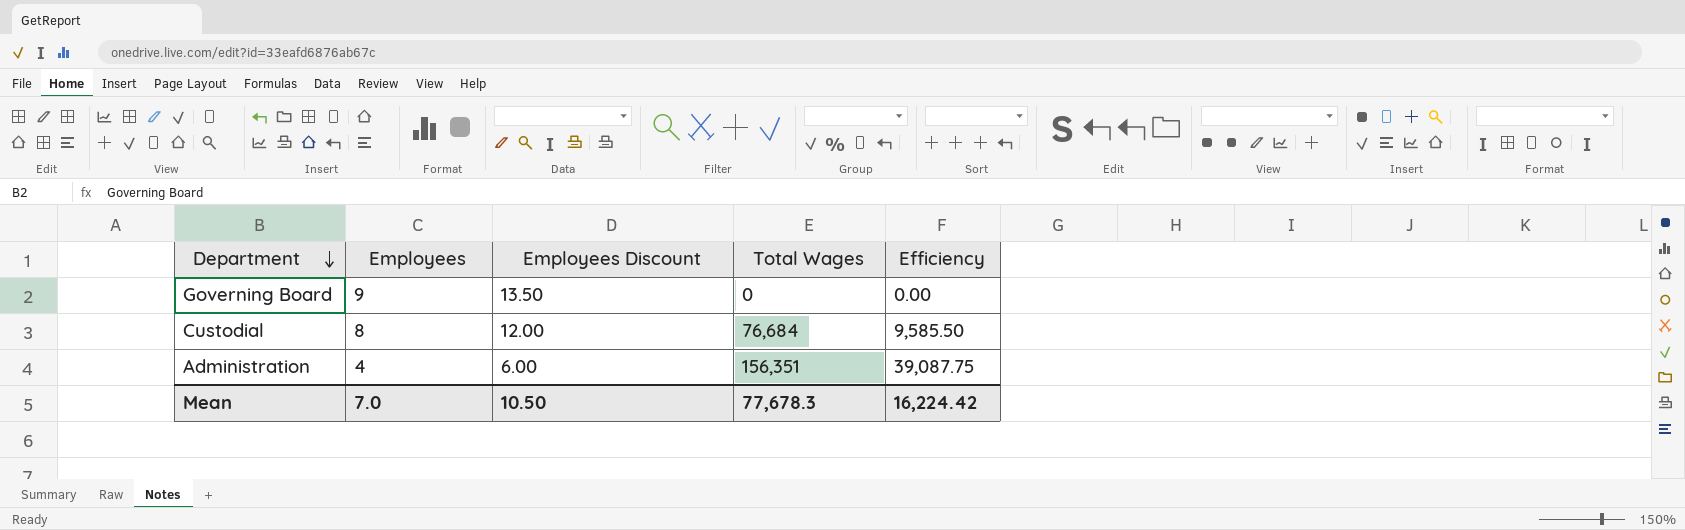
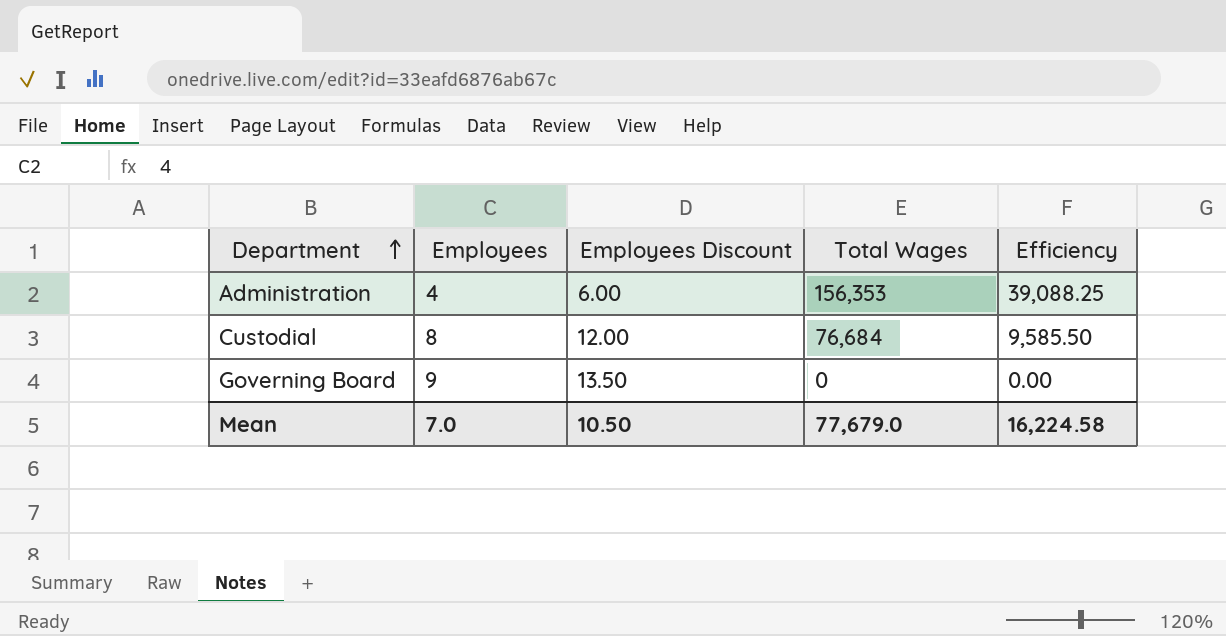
row order: Department descending -> Department ascending
Administration | Total Wages: 156,351 -> 156,353
Administration | Efficiency: 39,087.75 -> 39,088.25
Mean | Total Wages: 77,678.3 -> 77,679.0
Mean | Efficiency: 16,224.42 -> 16,224.58

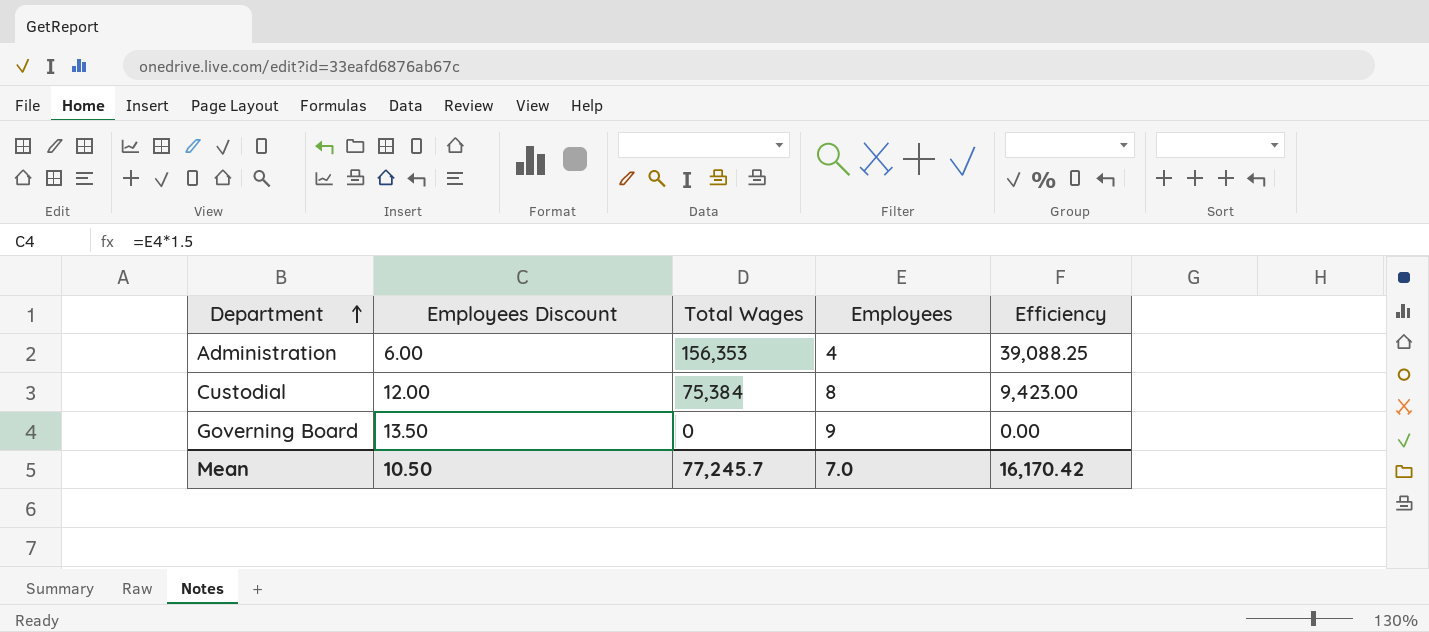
column Employees | position: 2 -> 4
Custodial | Total Wages: 76,684 -> 75,384
Custodial | Efficiency: 9,585.50 -> 9,423.00
Mean | Total Wages: 77,679.0 -> 77,245.7
Mean | Efficiency: 16,224.58 -> 16,170.42

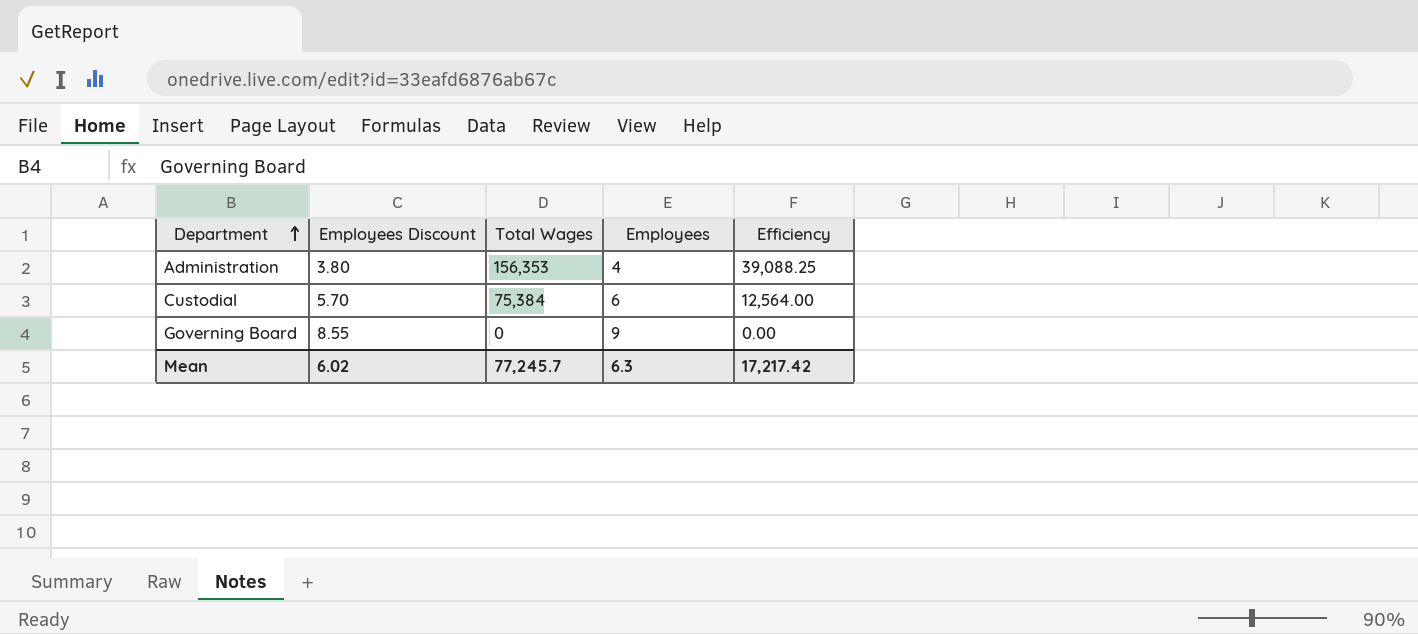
column Employees Discount | formula: [Employees] * 1.5 -> [Employees] * 0.95
Custodial | Employees: 8 -> 6
Custodial | Efficiency: 9,423.00 -> 12,564.00
Mean | Employees Discount: 10.50 -> 6.02
Mean | Employees: 7.0 -> 6.3
Mean | Efficiency: 16,170.42 -> 17,217.42

